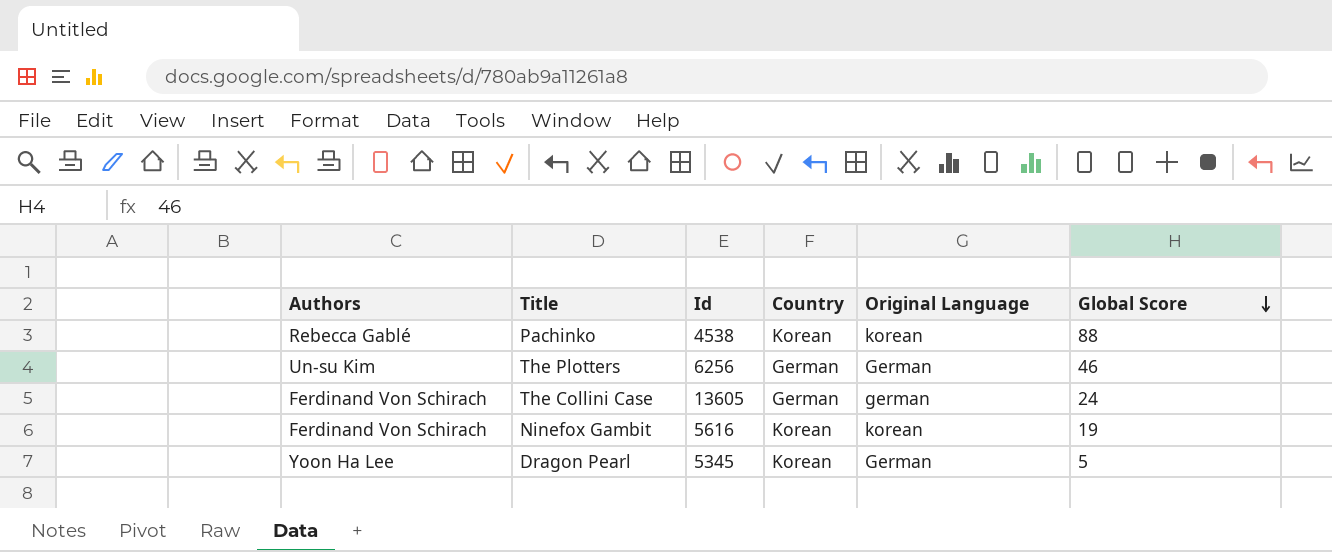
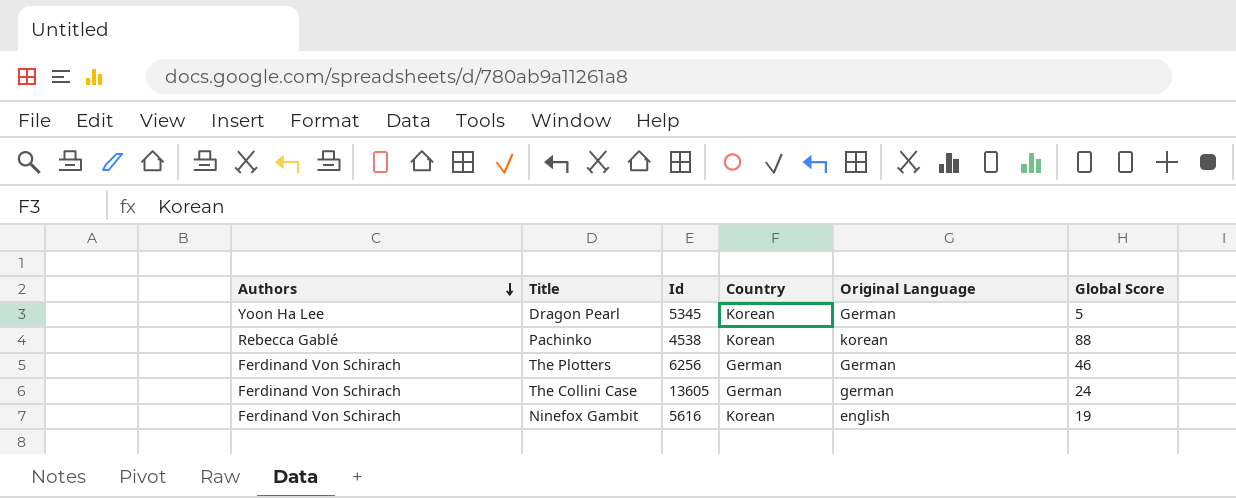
row order: Global Score descending -> Authors descending
The Plotters | Authors: Un-su Kim -> Ferdinand Von Schirach
Ninefox Gambit | Original Language: korean -> english

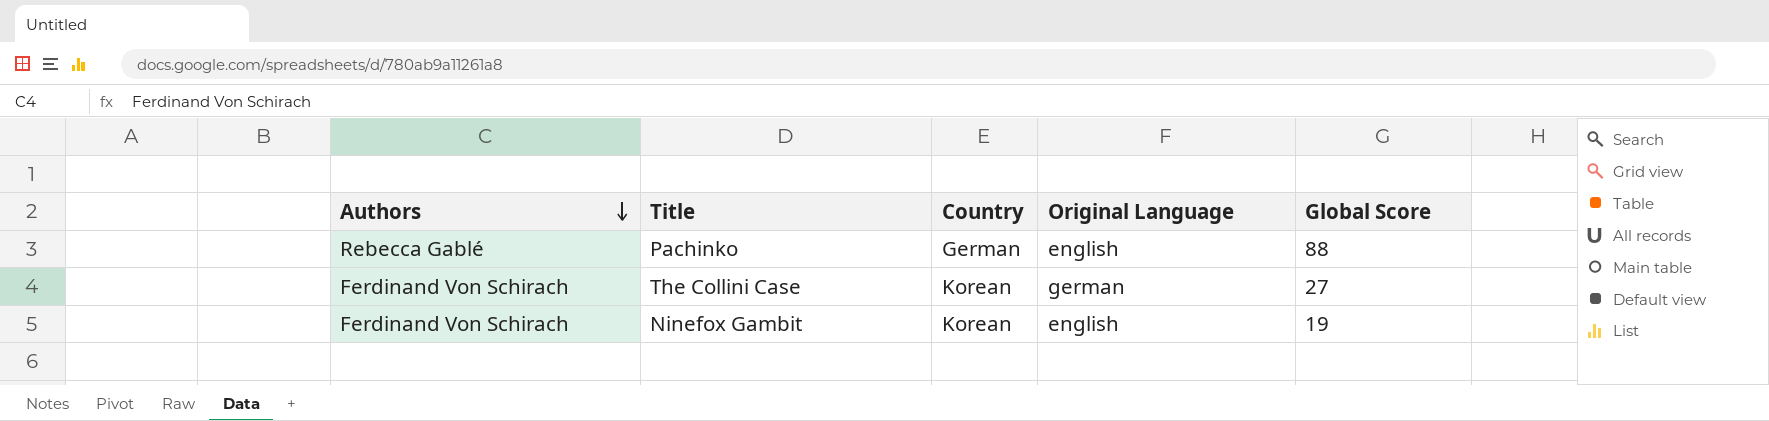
column Id | position: 3 -> none
row Dragon Pearl: Yoon Ha Lee | 5345 | Korean | German | 5 -> none
row The Plotters: Ferdinand Von Schirach | 6256 | German | German | 46 -> none
Pachinko | Country: Korean -> German
Pachinko | Original Language: korean -> english
The Collini Case | Country: German -> Korean
The Collini Case | Global Score: 24 -> 27

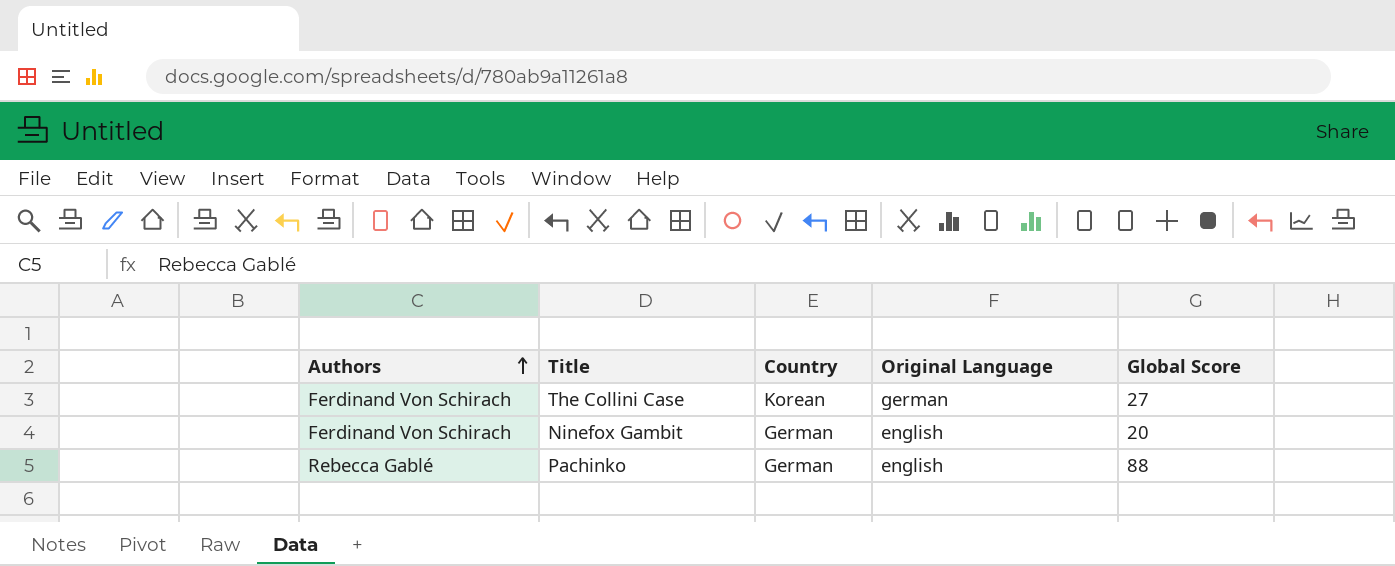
row order: Authors descending -> Authors ascending
Ninefox Gambit | Country: Korean -> German
Ninefox Gambit | Global Score: 19 -> 20

